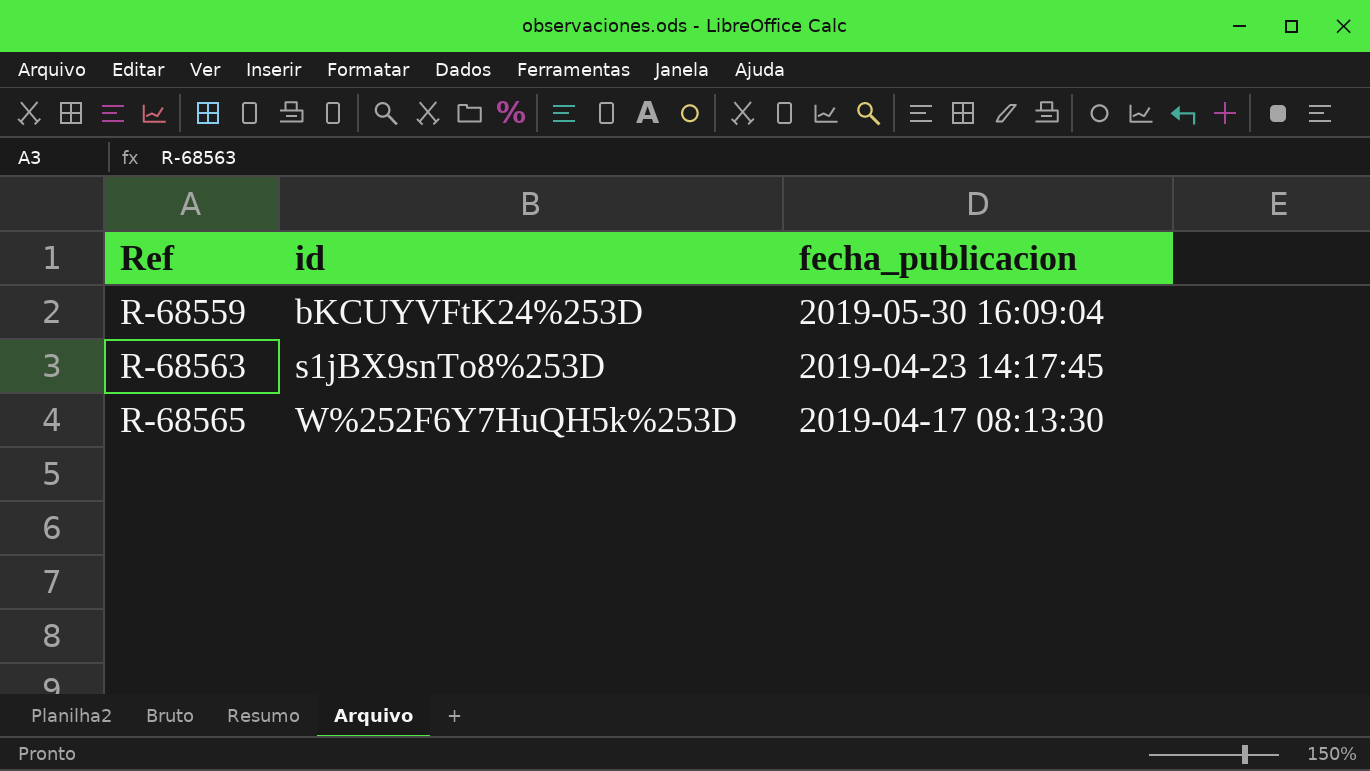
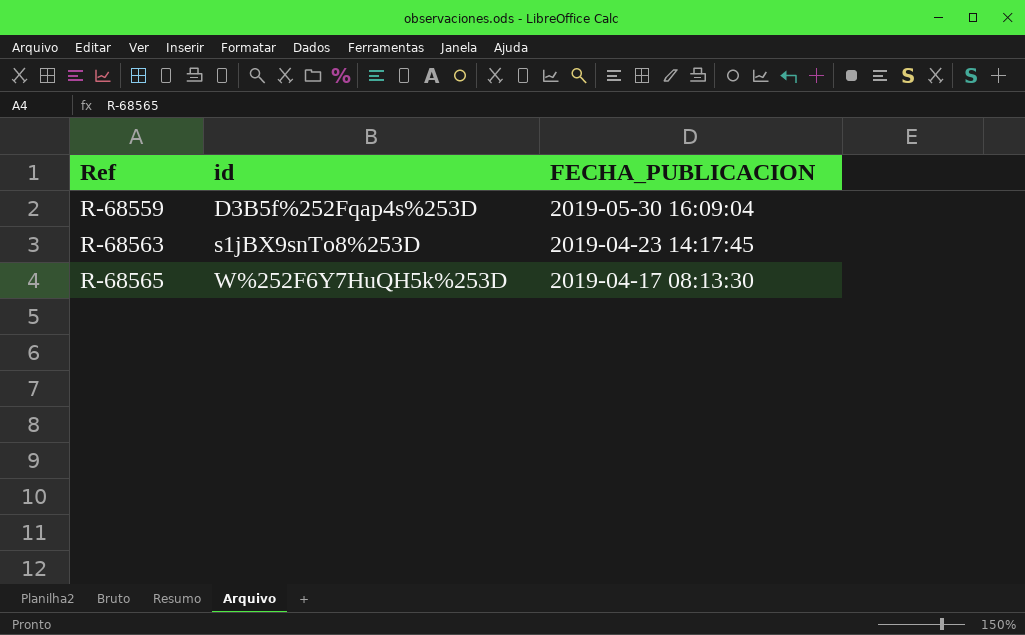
column name: fecha_publicacion -> FECHA_PUBLICACION
R-68559 | id: bKCUYVFtK24%253D -> D3B5f%252Fqap4s%253D

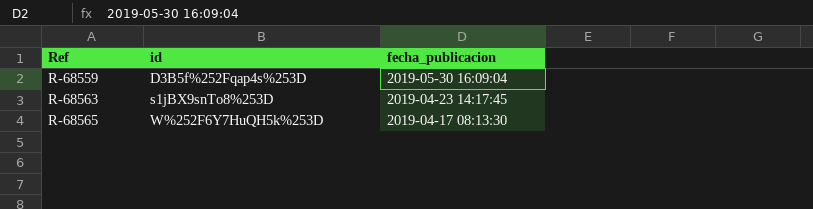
column name: FECHA_PUBLICACION -> fecha_publicacion

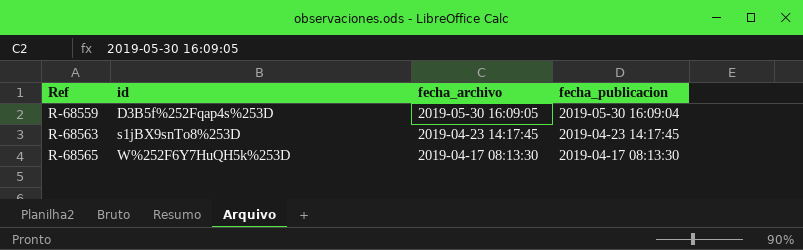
column fecha_archivo | position: none -> 3

